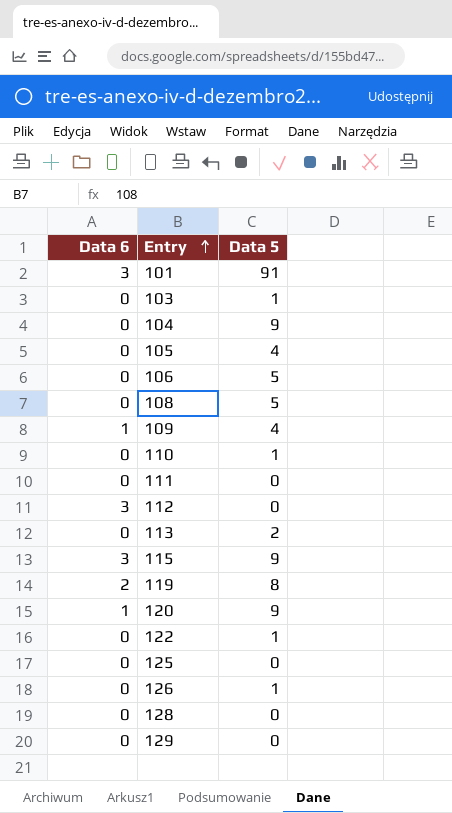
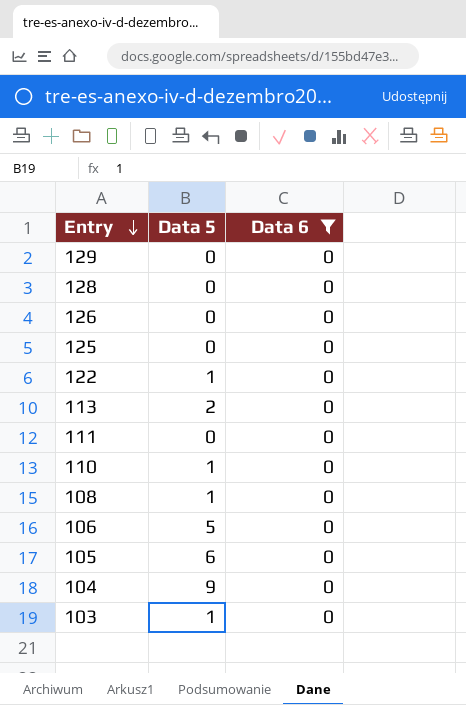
filter: none -> Data 6 = 0
row order: Entry ascending -> Entry descending
column Data 6 | position: 1 -> 3
126 | Data 5: 1 -> 0
108 | Data 5: 5 -> 1
105 | Data 5: 4 -> 6

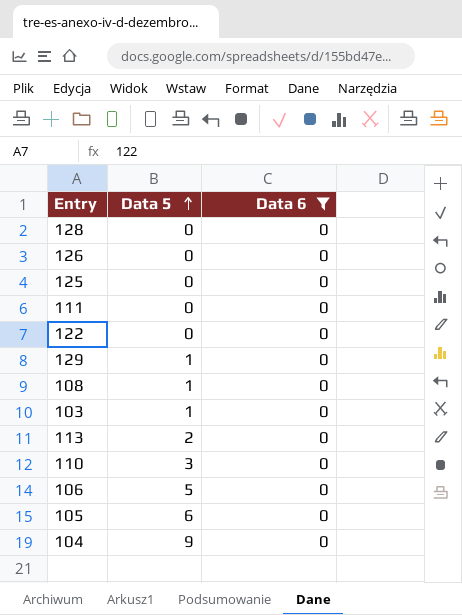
row order: Entry descending -> Data 5 ascending
122 | Data 5: 1 -> 0
129 | Data 5: 0 -> 1
110 | Data 5: 1 -> 3

